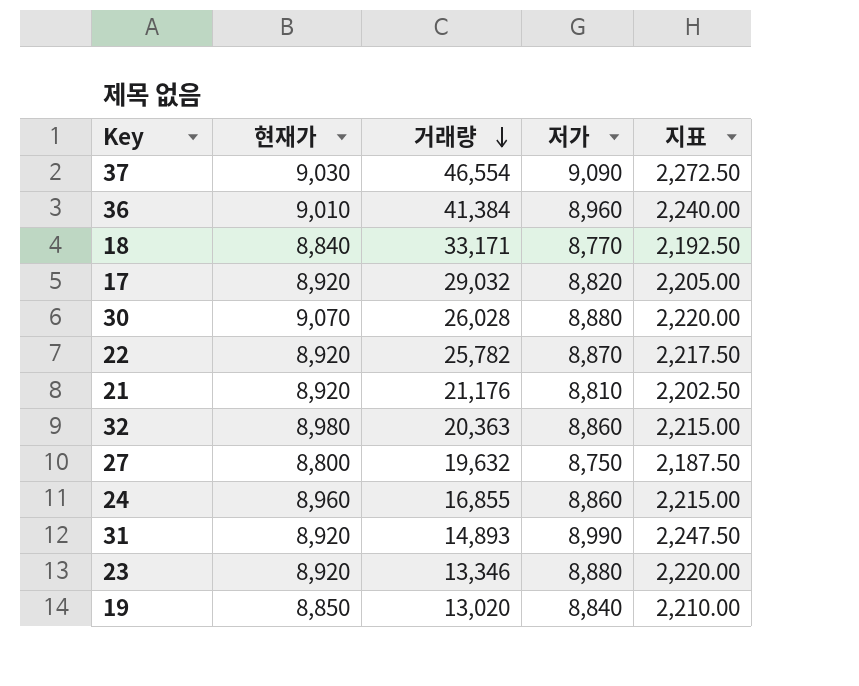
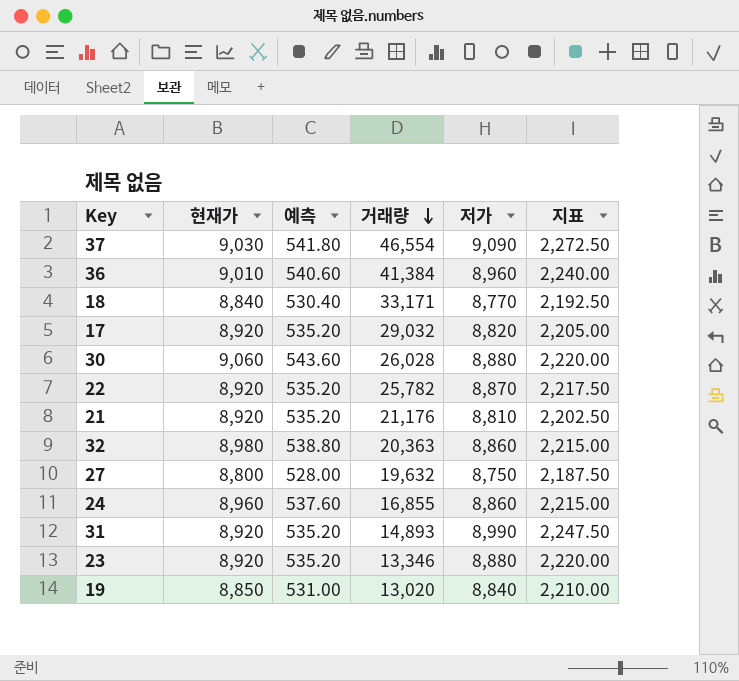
column 예측 | formula: none -> [현재가] * 0.06
30 | 현재가: 9,070 -> 9,060

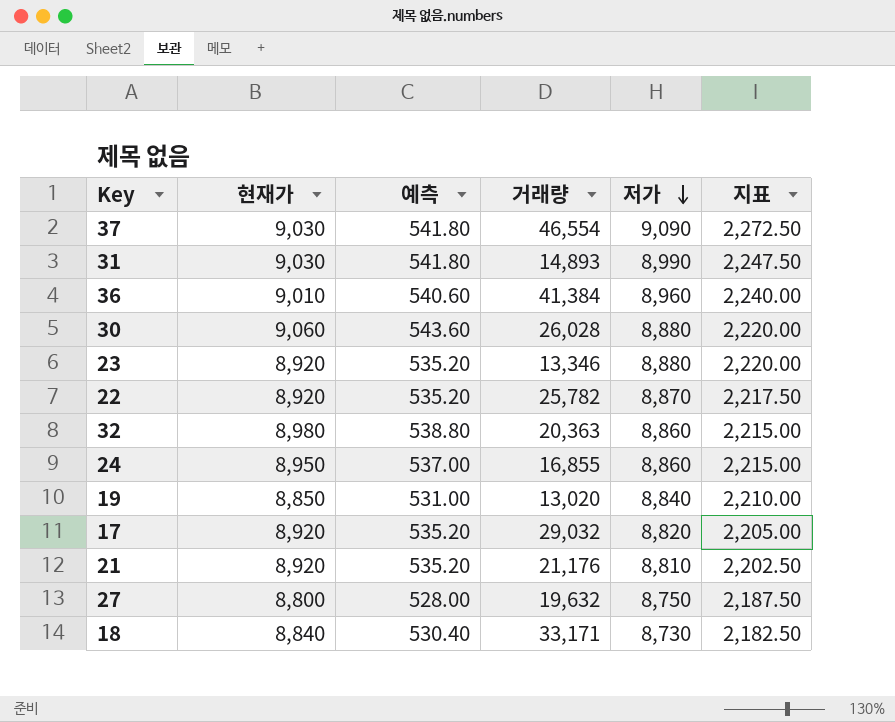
row order: 거래량 descending -> 저가 descending
31 | 현재가: 8,920 -> 9,030
31 | 예측: 535.20 -> 541.80
24 | 현재가: 8,960 -> 8,950
24 | 예측: 537.60 -> 537.00
18 | 저가: 8,770 -> 8,730
18 | 지표: 2,192.50 -> 2,182.50

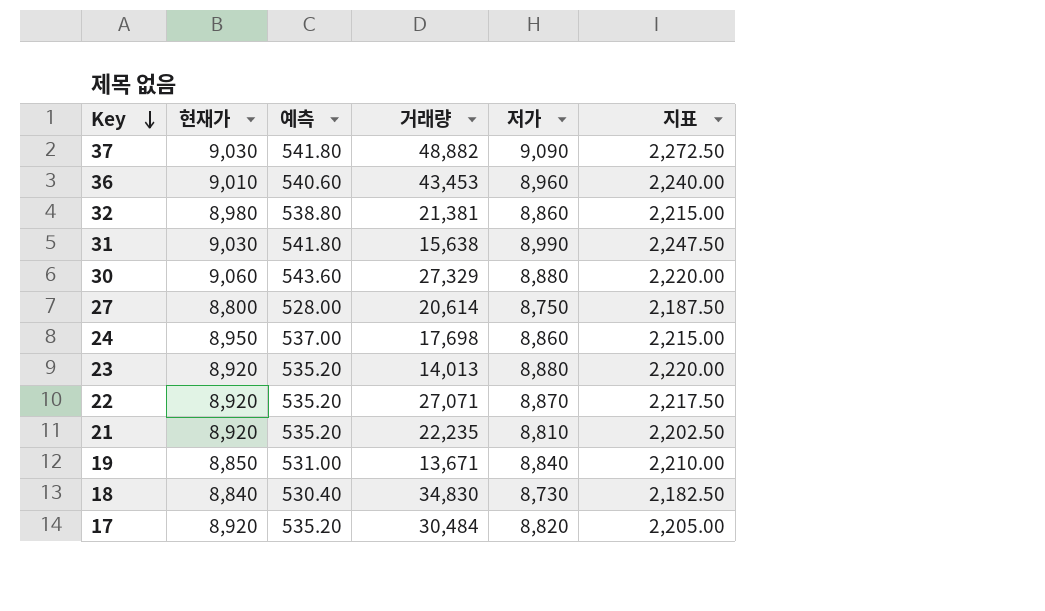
row order: 저가 descending -> Key descending
37 | 거래량: 46,554 -> 48,882
36 | 거래량: 41,384 -> 43,453
32 | 거래량: 20,363 -> 21,381
31 | 거래량: 14,893 -> 15,638
30 | 거래량: 26,028 -> 27,329
27 | 거래량: 19,632 -> 20,614
24 | 거래량: 16,855 -> 17,698
23 | 거래량: 13,346 -> 14,013
22 | 거래량: 25,782 -> 27,071
21 | 거래량: 21,176 -> 22,235
19 | 거래량: 13,020 -> 13,671
18 | 거래량: 33,171 -> 34,830
17 | 거래량: 29,032 -> 30,484

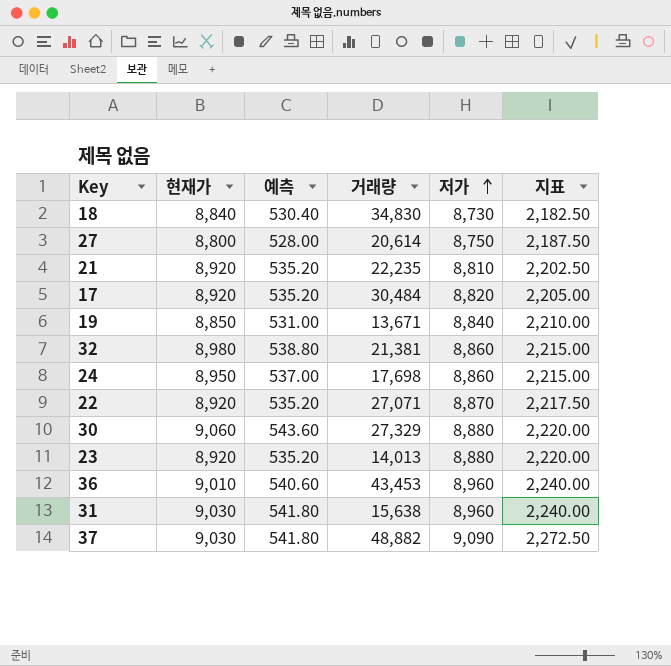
row order: Key descending -> 저가 ascending
31 | 저가: 8,990 -> 8,960
31 | 지표: 2,247.50 -> 2,240.00

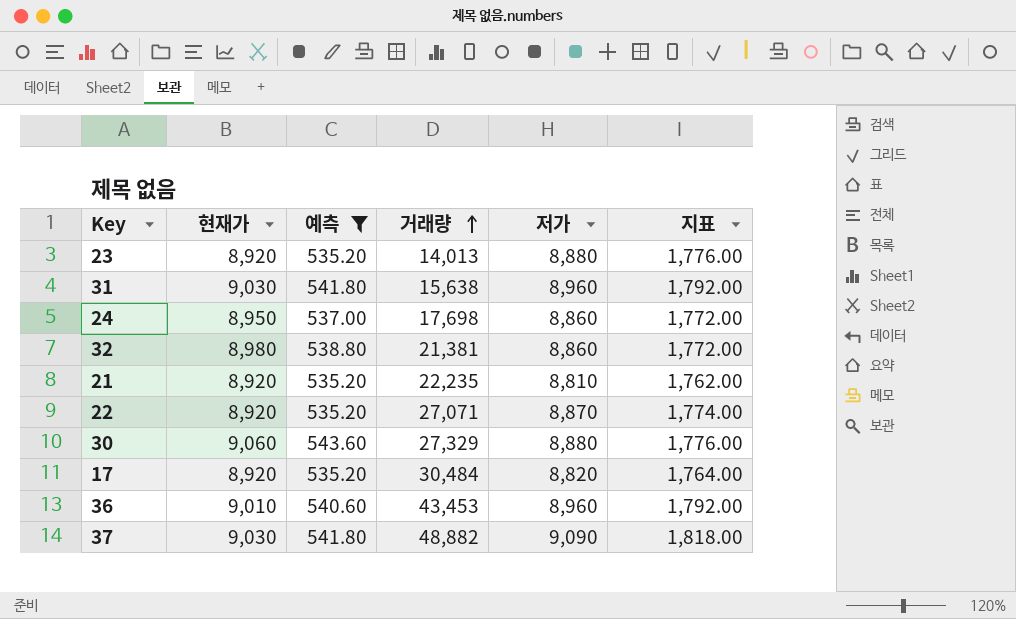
filter: none -> 예측 >= 535.20
row order: 저가 ascending -> 거래량 ascending
column 지표 | formula: [저가] * 0.25 -> [저가] * 0.2

